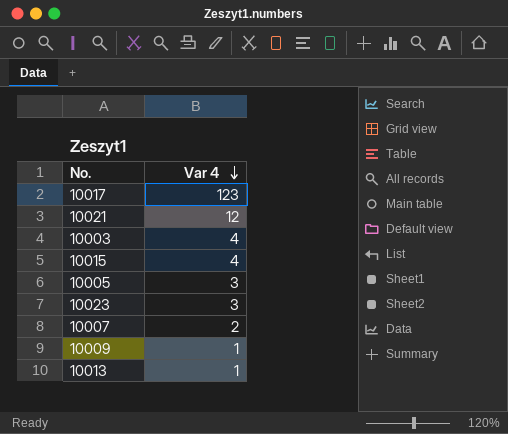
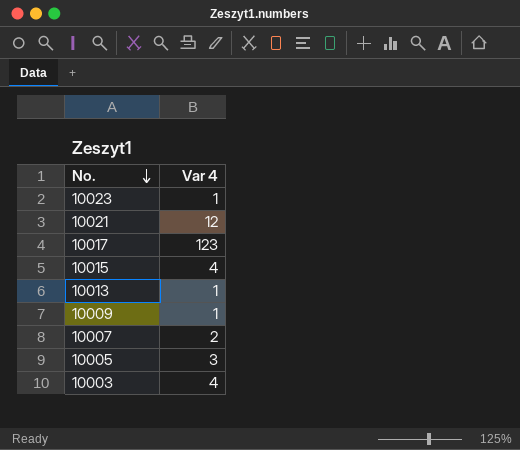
row order: Var 4 descending -> No. descending
10023 | Var 4: 3 -> 1

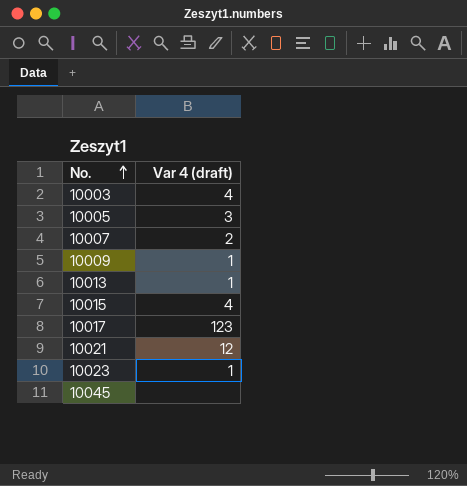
row order: No. descending -> No. ascending
column name: Var 4 -> Var 4 (draft)
row 10045: none -> none

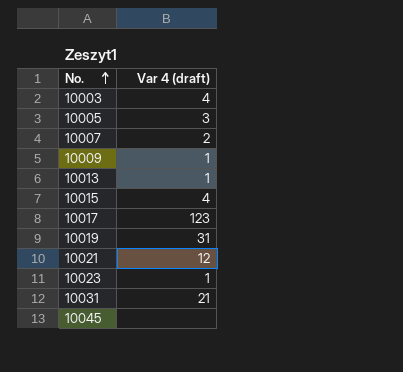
row 10019: none -> 31
row 10031: none -> 21

